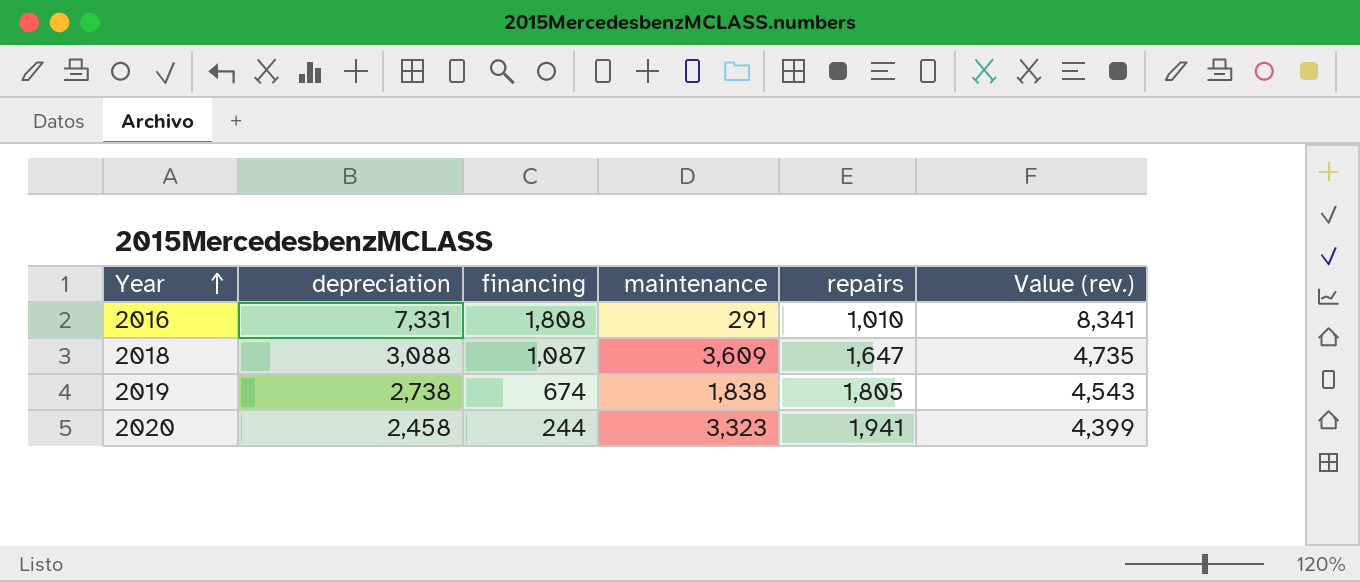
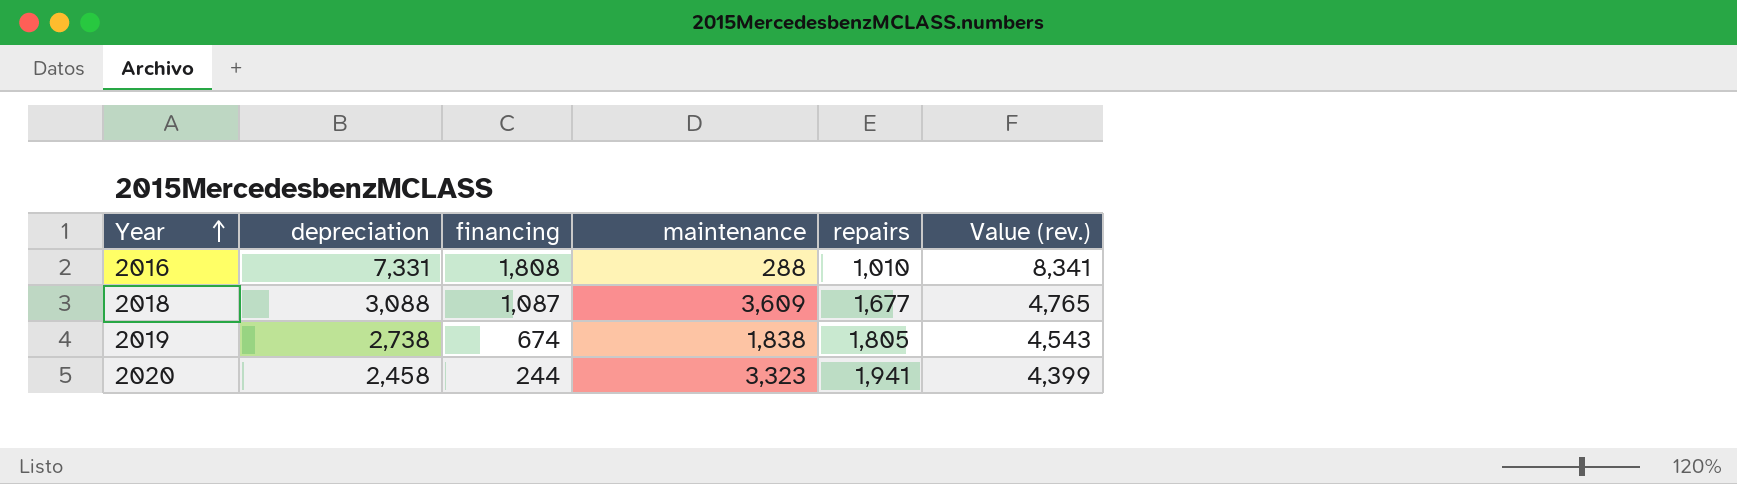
2016 | maintenance: 291 -> 288
2018 | repairs: 1,647 -> 1,677
2018 | Value (rev.): 4,735 -> 4,765

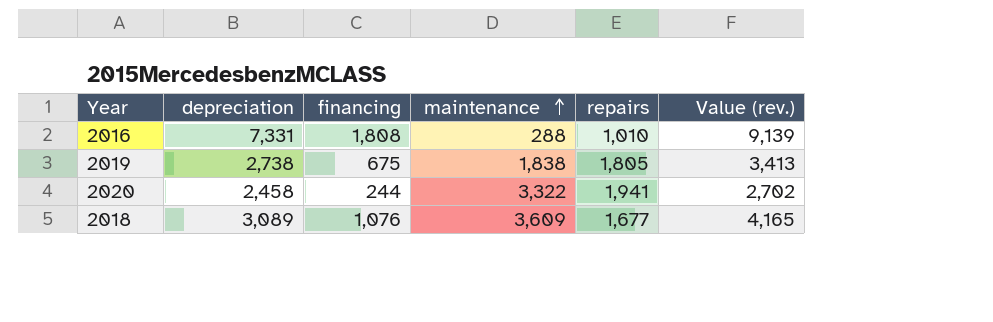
row order: Year ascending -> maintenance ascending
column Value (rev.) | formula: [depreciation] + [repairs] -> [depreciation] + [financing]
2019 | financing: 674 -> 675
2020 | maintenance: 3,323 -> 3,322
2018 | depreciation: 3,088 -> 3,089
2018 | financing: 1,087 -> 1,076

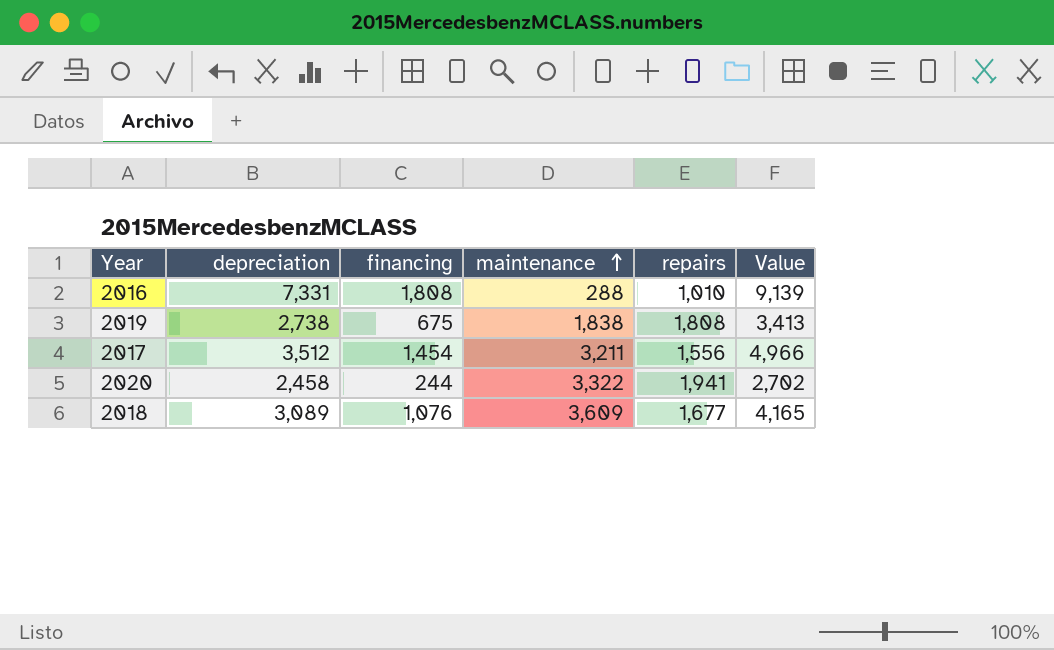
column name: Value (rev.) -> Value
2019 | repairs: 1,805 -> 1,808
row 2017: none -> 3,512 | 1,454 | 3,211 | 1,556 | 4,966

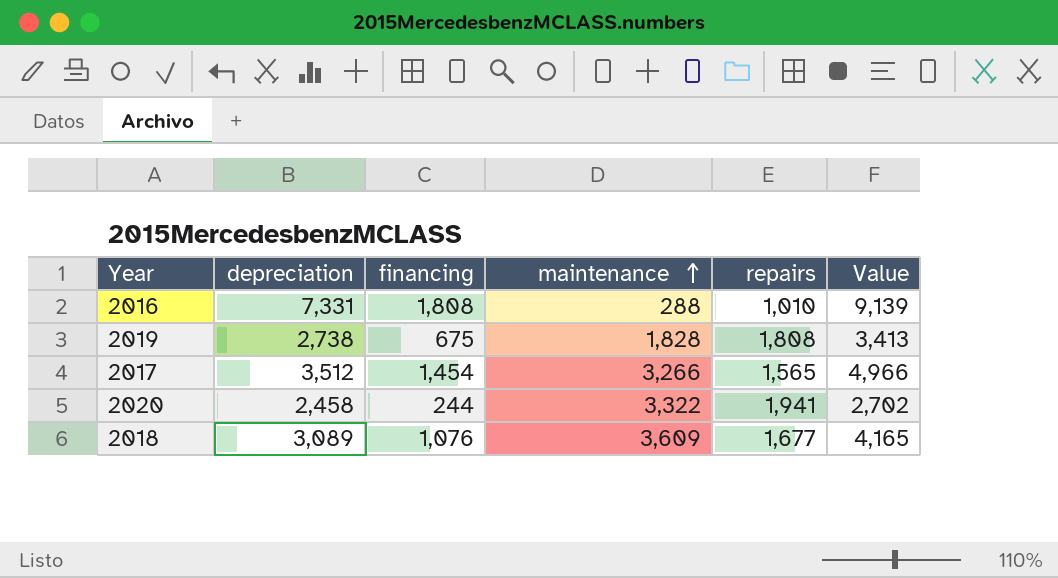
2019 | maintenance: 1,838 -> 1,828
2017 | maintenance: 3,211 -> 3,266
2017 | repairs: 1,556 -> 1,565

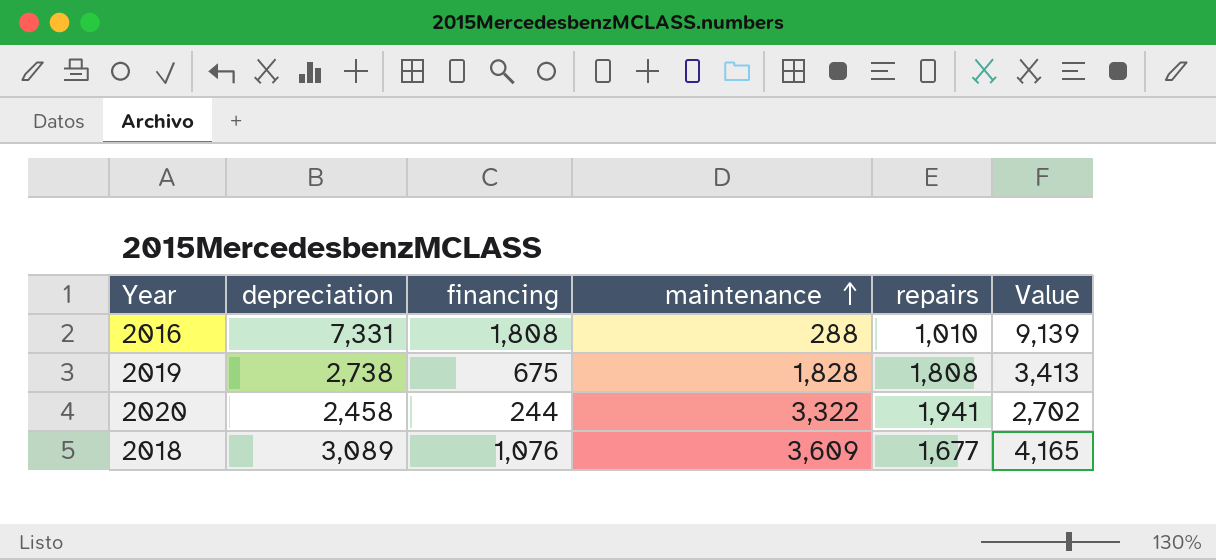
row 2017: 3,512 | 1,454 | 3,266 | 1,565 | 4,966 -> none

